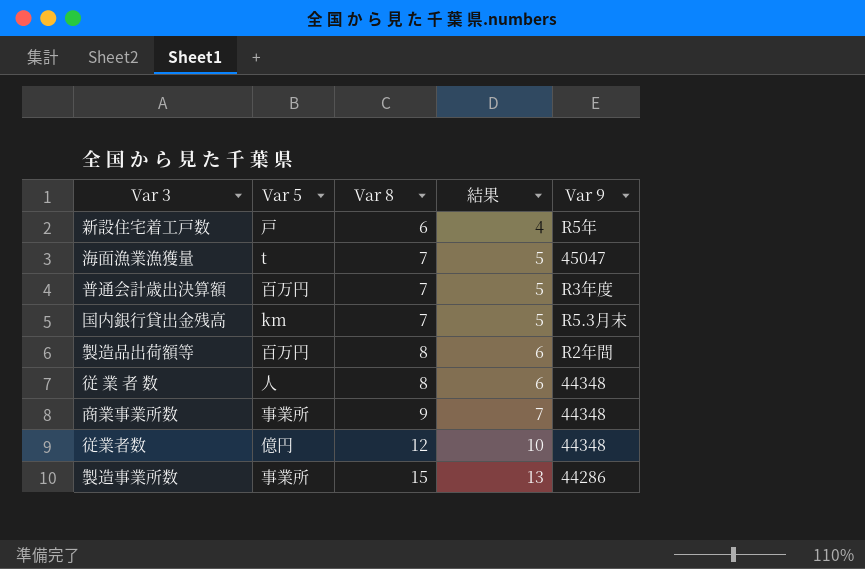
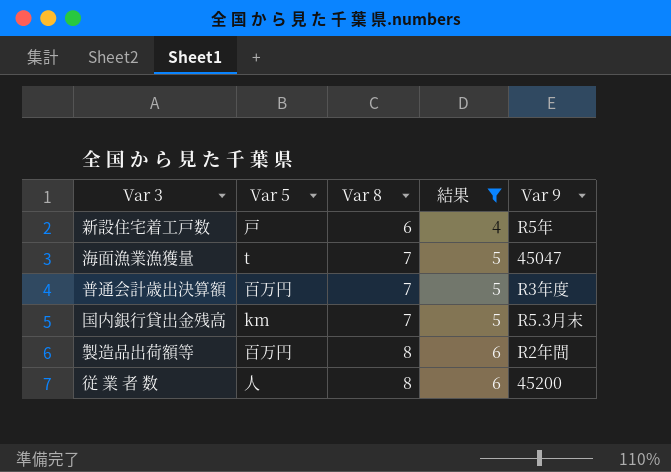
filter: none -> 結果 <= 6
従 業 者 数 | Var 9: 44348 -> 45200

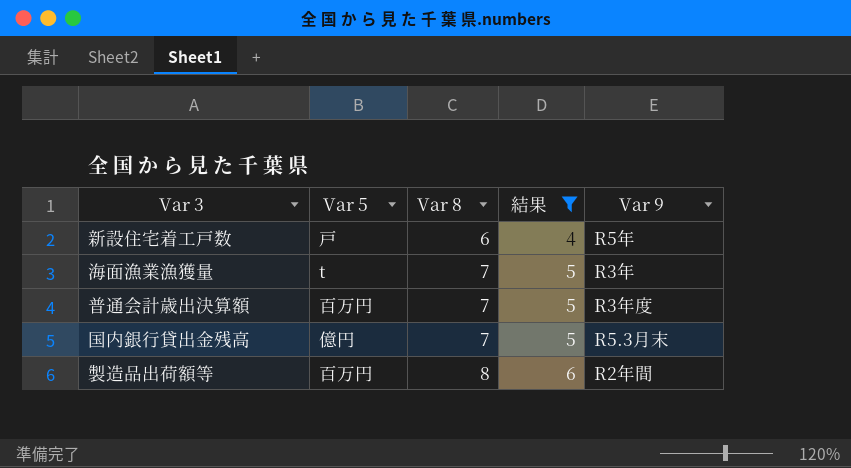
row 従 業 者 数: 人 | 8 | 6 | 45200 -> none
海面漁業漁獲量 | Var 9: 45047 -> R3年
国内銀行貸出金残高 | Var 5: km -> 億円

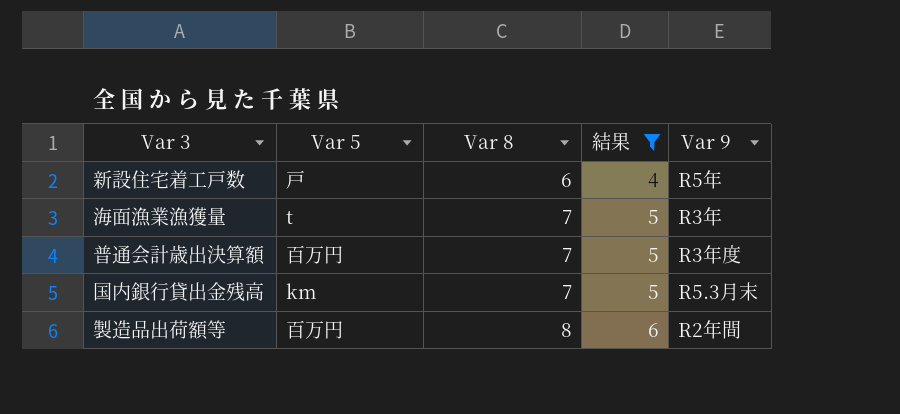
国内銀行貸出金残高 | Var 5: 億円 -> km

